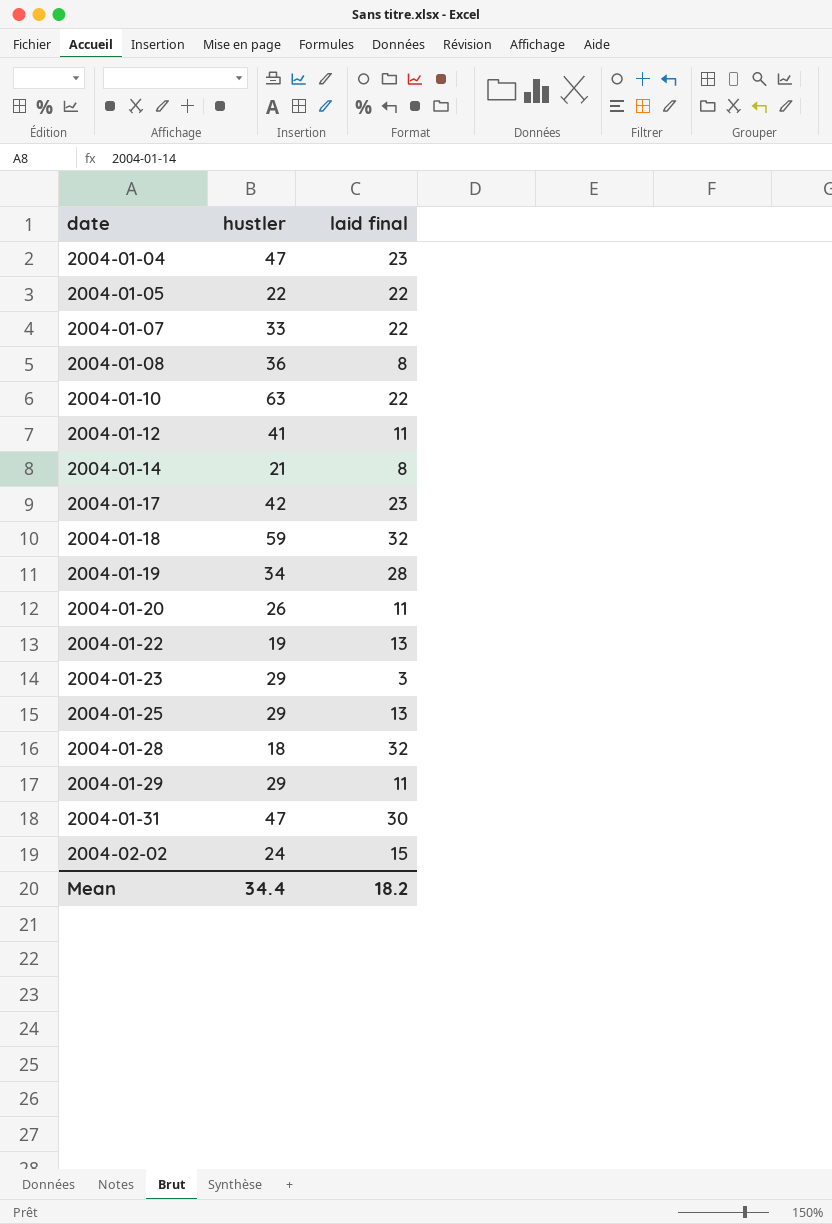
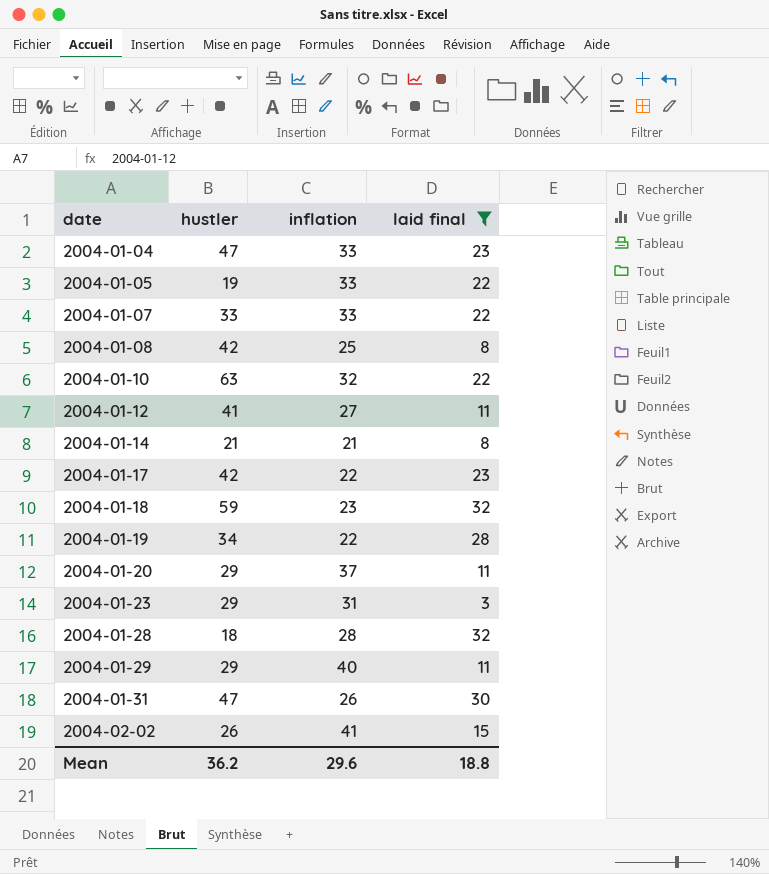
filter: none -> laid final != 13
column inflation | position: none -> 3
2004-01-05 | hustler: 22 -> 19
2004-01-08 | hustler: 36 -> 42
2004-01-20 | hustler: 26 -> 29
2004-02-02 | hustler: 24 -> 26
Mean | hustler: 34.4 -> 36.2
Mean | laid final: 18.2 -> 18.8

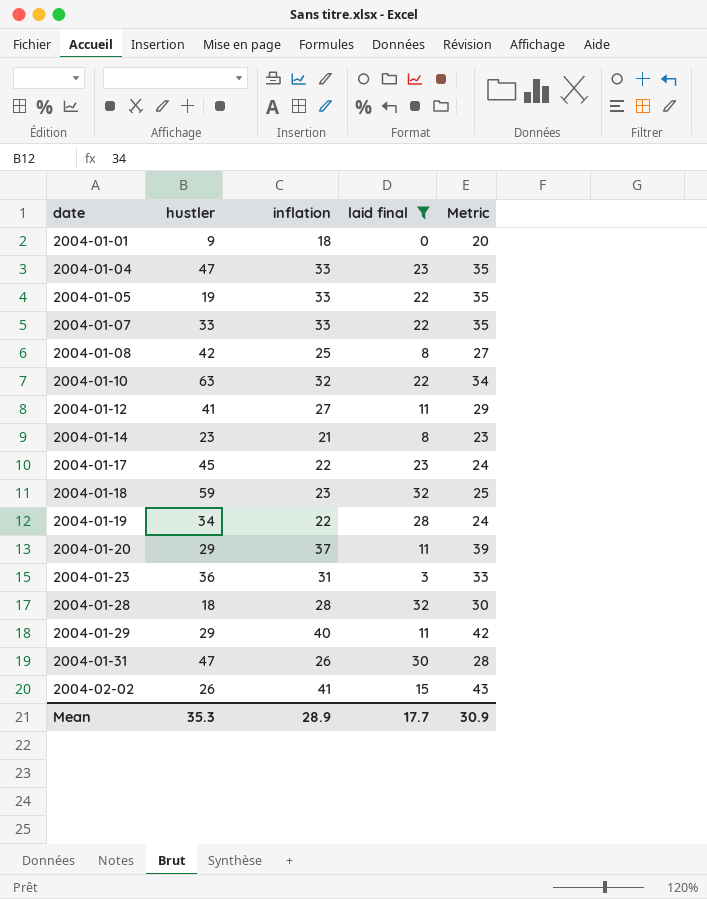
column Metric | formula: none -> [inflation] + 2
row 2004-01-01: none -> 9 | 18 | 0 | 20
2004-01-14 | hustler: 21 -> 23
2004-01-17 | hustler: 42 -> 45
2004-01-23 | hustler: 29 -> 36
Mean | hustler: 36.2 -> 35.3
Mean | inflation: 29.6 -> 28.9
Mean | laid final: 18.8 -> 17.7

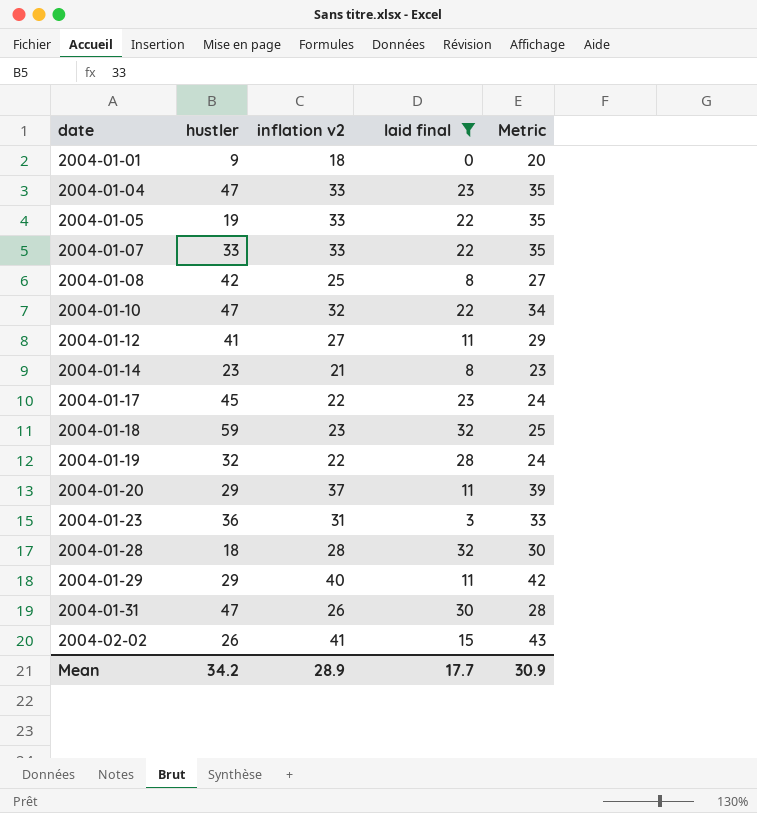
column name: inflation -> inflation v2
2004-01-10 | hustler: 63 -> 47
2004-01-19 | hustler: 34 -> 32
Mean | hustler: 35.3 -> 34.2

